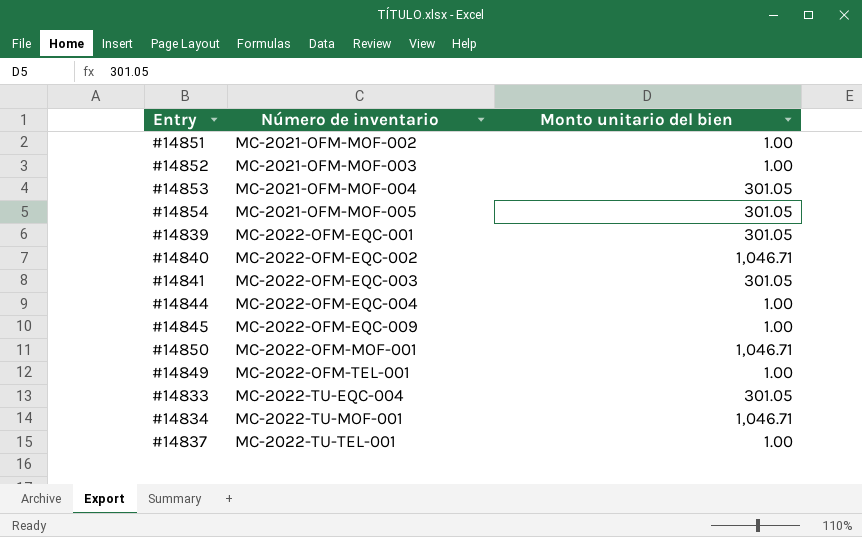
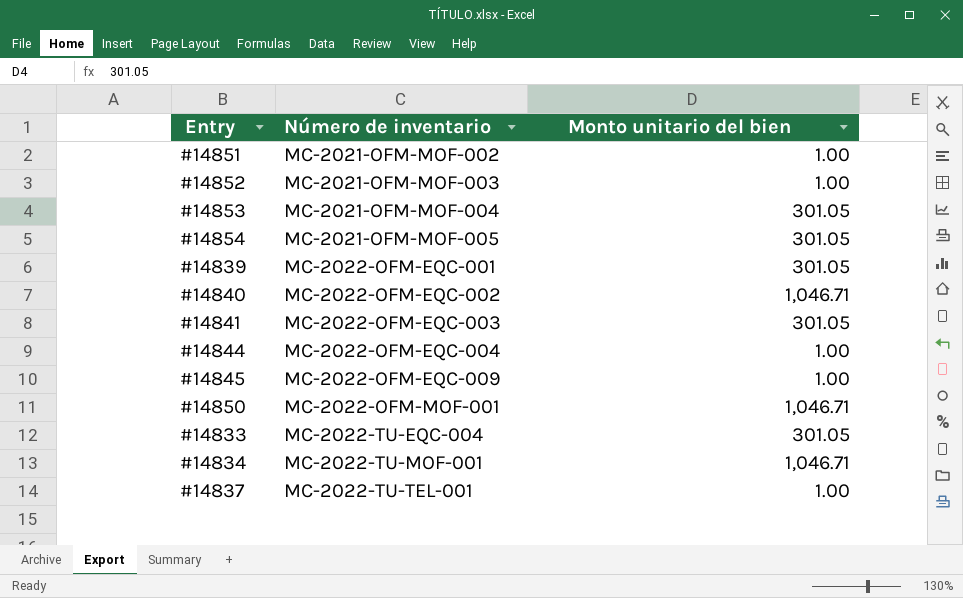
row #14849: MC-2022-OFM-TEL-001 | 1.00 -> none

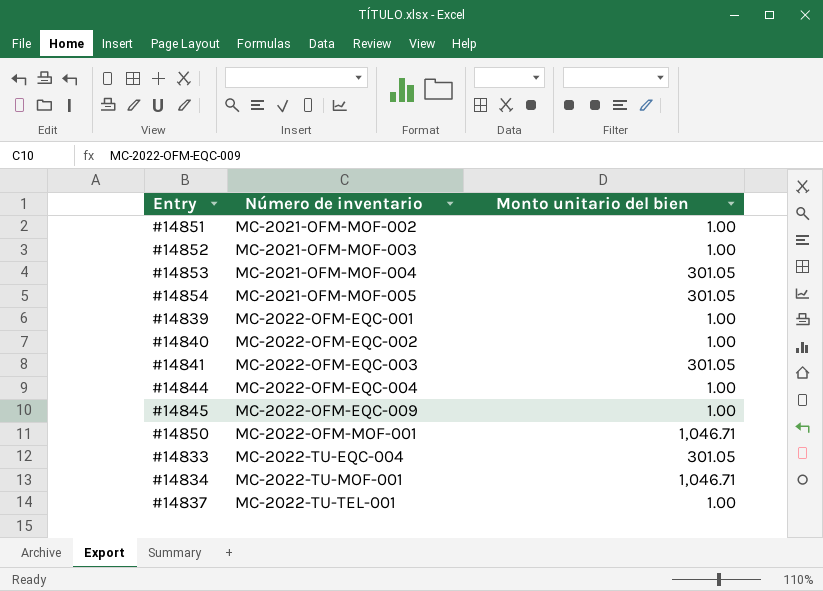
#14839 | Monto unitario del bien: 301.05 -> 1.00
#14840 | Monto unitario del bien: 1,046.71 -> 1.00

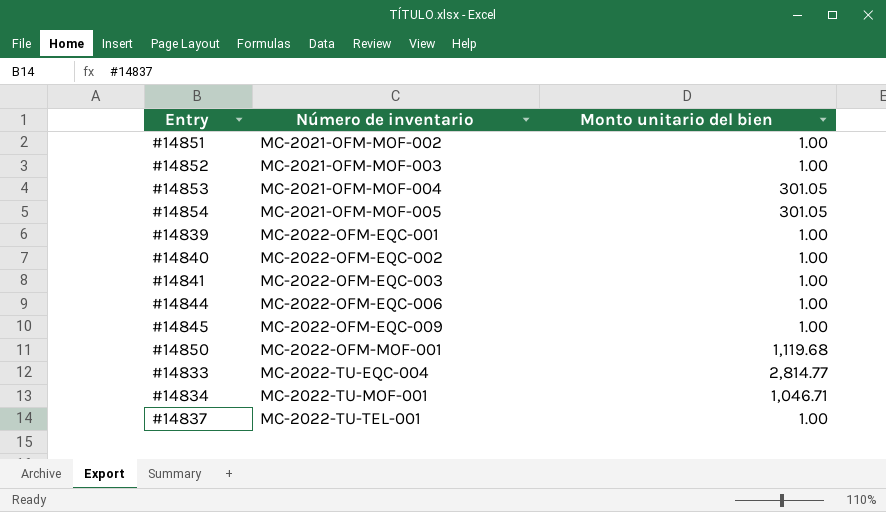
#14841 | Monto unitario del bien: 301.05 -> 1.00
#14844 | Número de inventario: MC-2022-OFM-EQC-004 -> MC-2022-OFM-EQC-006
#14850 | Monto unitario del bien: 1,046.71 -> 1,119.68
#14833 | Monto unitario del bien: 301.05 -> 2,814.77

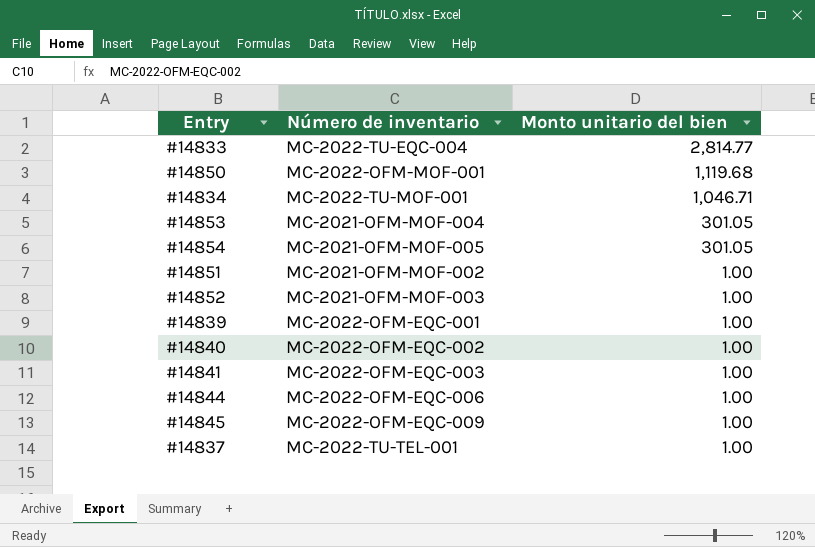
row order: Número de inventario ascending -> Monto unitario del bien descending

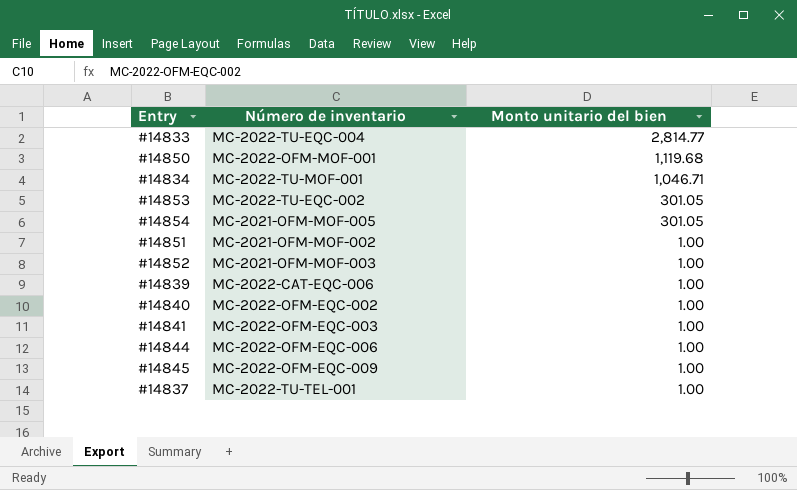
#14853 | Número de inventario: MC-2021-OFM-MOF-004 -> MC-2022-TU-EQC-002
#14839 | Número de inventario: MC-2022-OFM-EQC-001 -> MC-2022-CAT-EQC-006

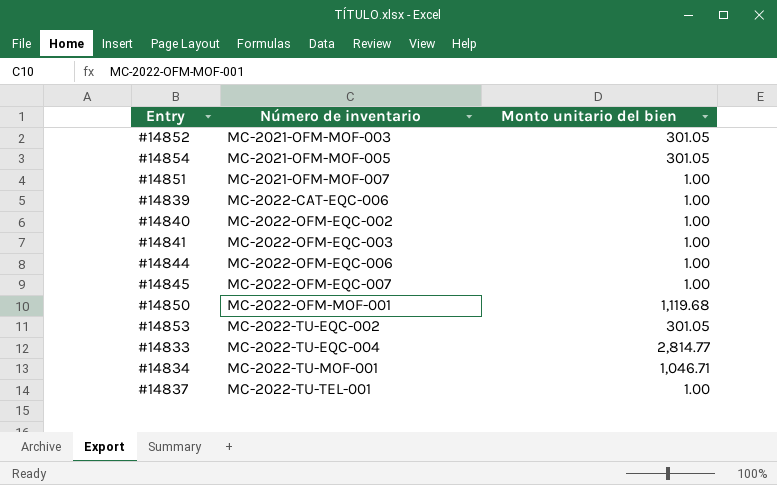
row order: Monto unitario del bien descending -> Número de inventario ascending
#14852 | Monto unitario del bien: 1.00 -> 301.05
#14851 | Número de inventario: MC-2021-OFM-MOF-002 -> MC-2021-OFM-MOF-007
#14845 | Número de inventario: MC-2022-OFM-EQC-009 -> MC-2022-OFM-EQC-007

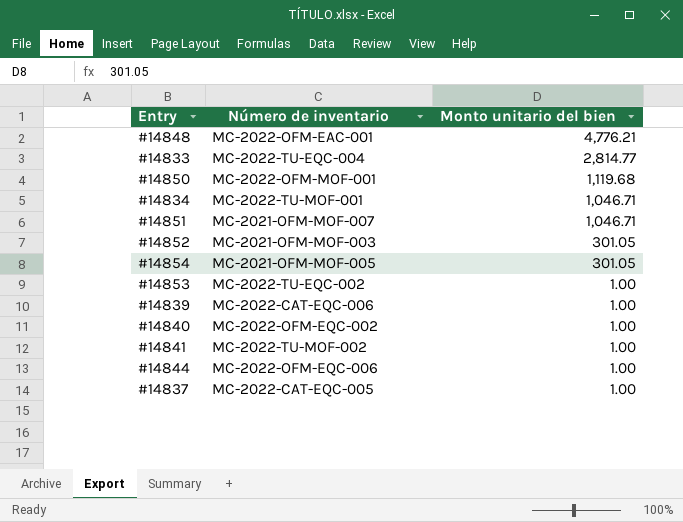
row order: Número de inventario ascending -> Monto unitario del bien descending
row #14845: MC-2022-OFM-EQC-007 | 1.00 -> none
row #14848: none -> MC-2022-OFM-EAC-001 | 4,776.21
#14851 | Monto unitario del bien: 1.00 -> 1,046.71
#14853 | Monto unitario del bien: 301.05 -> 1.00
#14841 | Número de inventario: MC-2022-OFM-EQC-003 -> MC-2022-TU-MOF-002
#14837 | Número de inventario: MC-2022-TU-TEL-001 -> MC-2022-CAT-EQC-005

